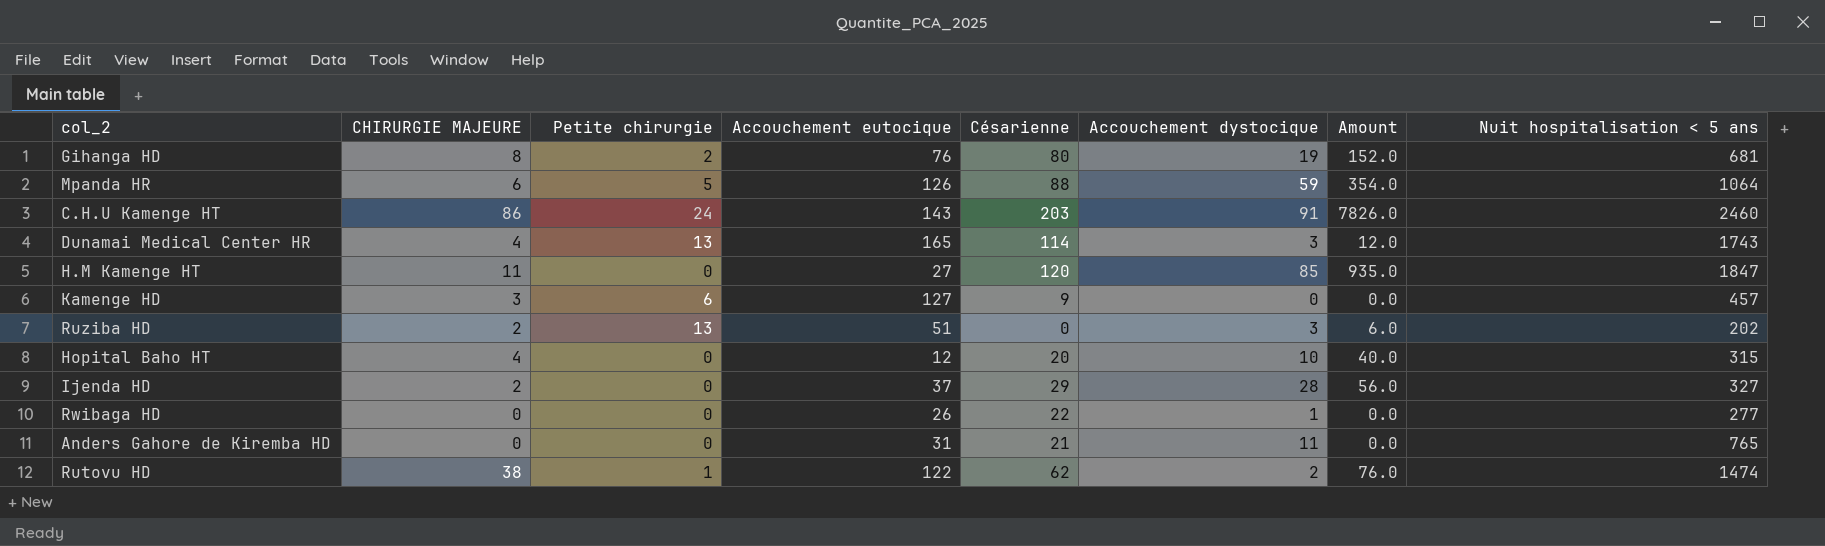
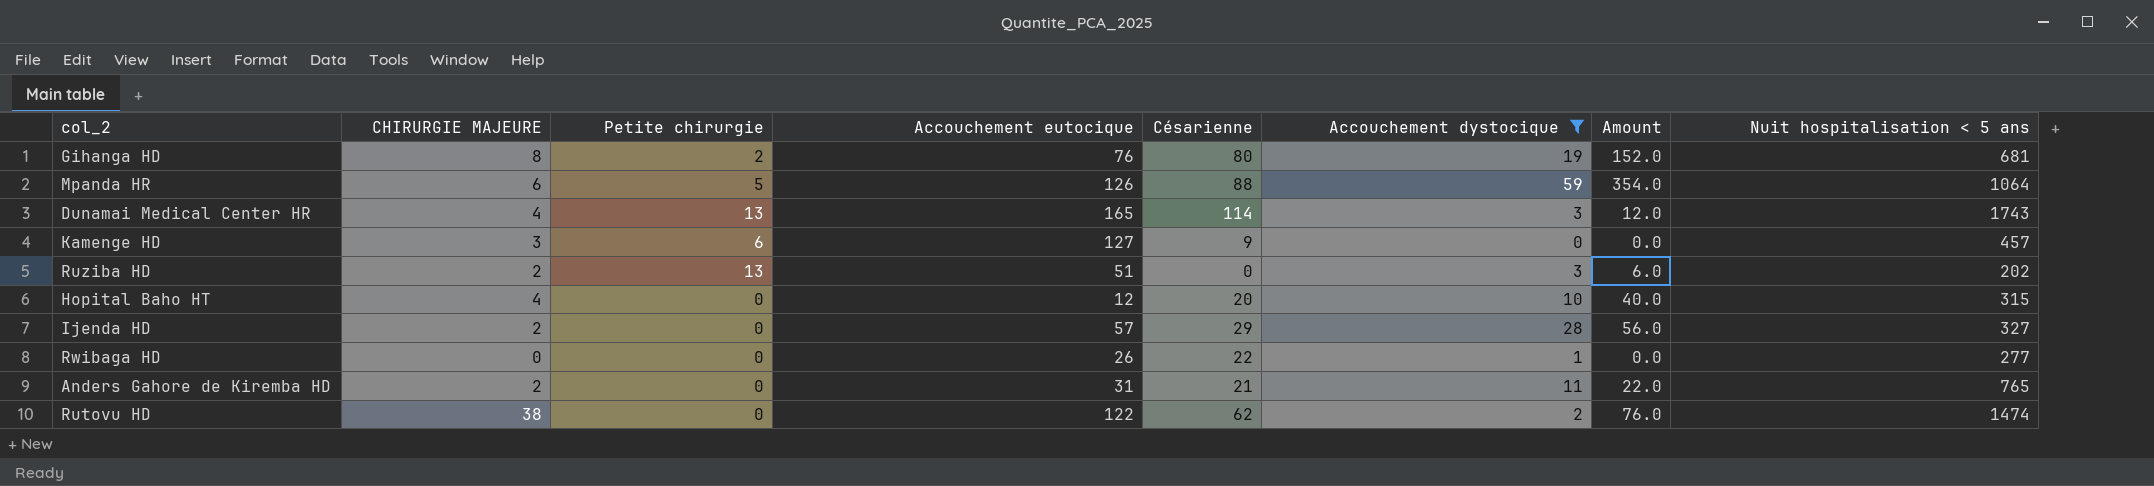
filter: none -> Accouchement dystocique <= 59
Ijenda HD | Accouchement eutocique: 37 -> 57
Anders Gahore de Kiremba HD | CHIRURGIE MAJEURE: 0 -> 2
Anders Gahore de Kiremba HD | Amount: 0.0 -> 22.0
Rutovu HD | Petite chirurgie: 1 -> 0

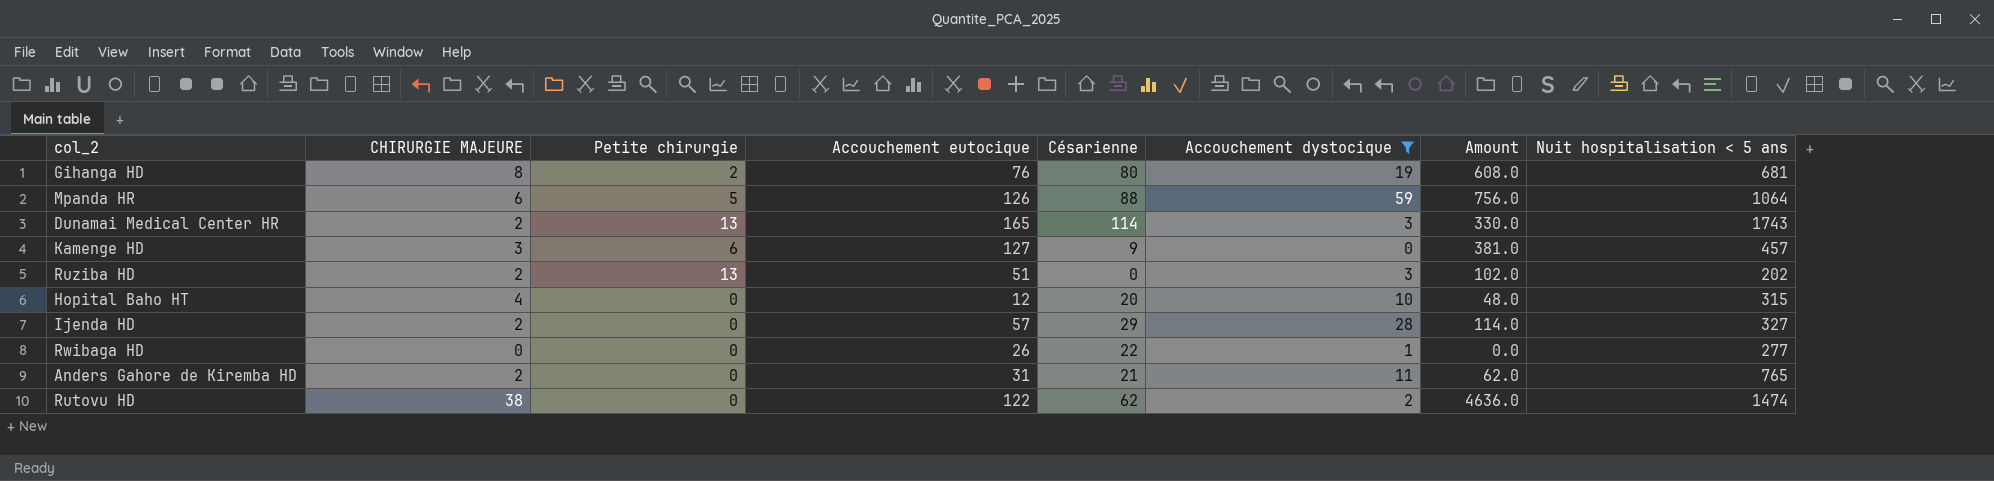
column Amount | formula: [CHIRURGIE MAJEURE] * [Accouchement dystocique] -> [CHIRURGIE MAJEURE] * [Accouchement eutocique]
Dunamai Medical Center HR | CHIRURGIE MAJEURE: 4 -> 2

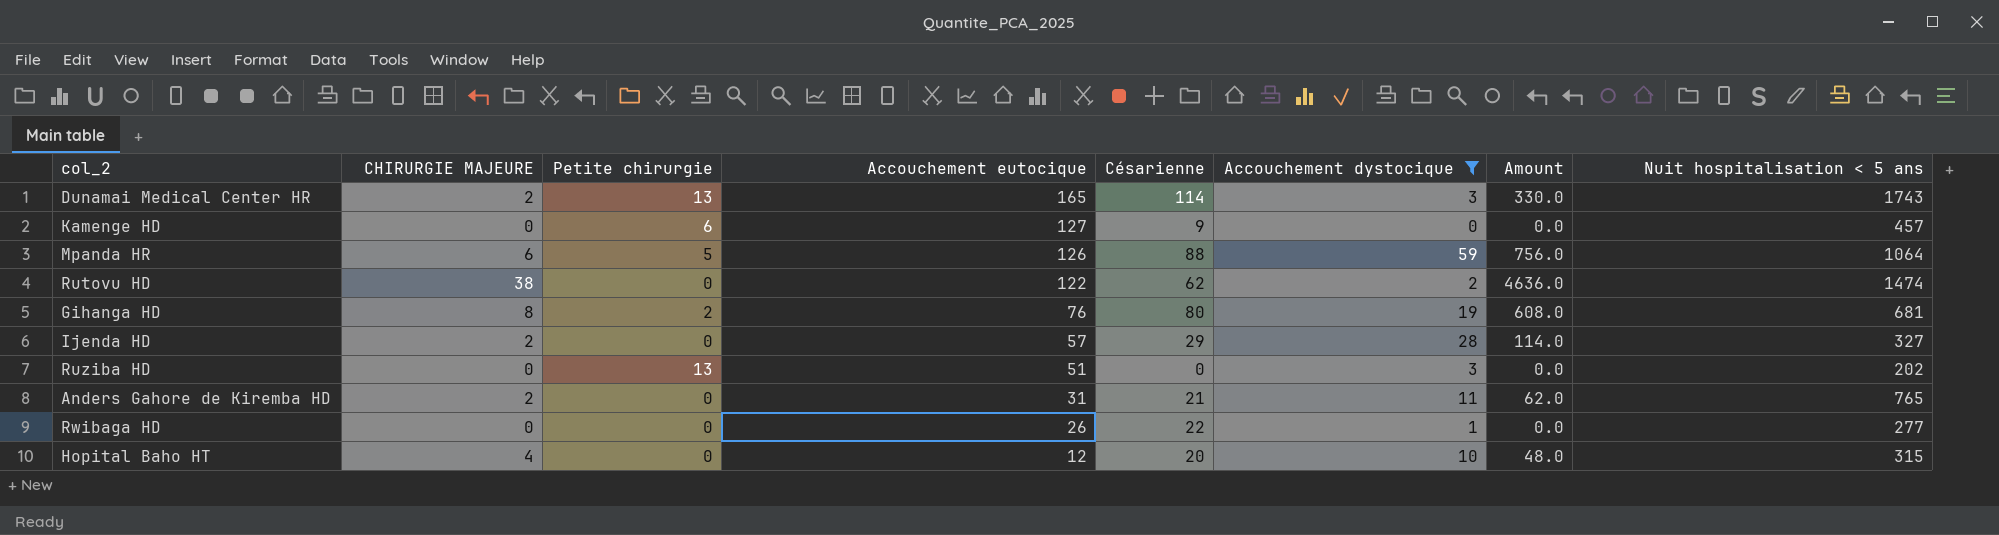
row order: none -> Accouchement eutocique descending
Kamenge HD | CHIRURGIE MAJEURE: 3 -> 0
Kamenge HD | Amount: 381.0 -> 0.0
Ruziba HD | CHIRURGIE MAJEURE: 2 -> 0
Ruziba HD | Amount: 102.0 -> 0.0

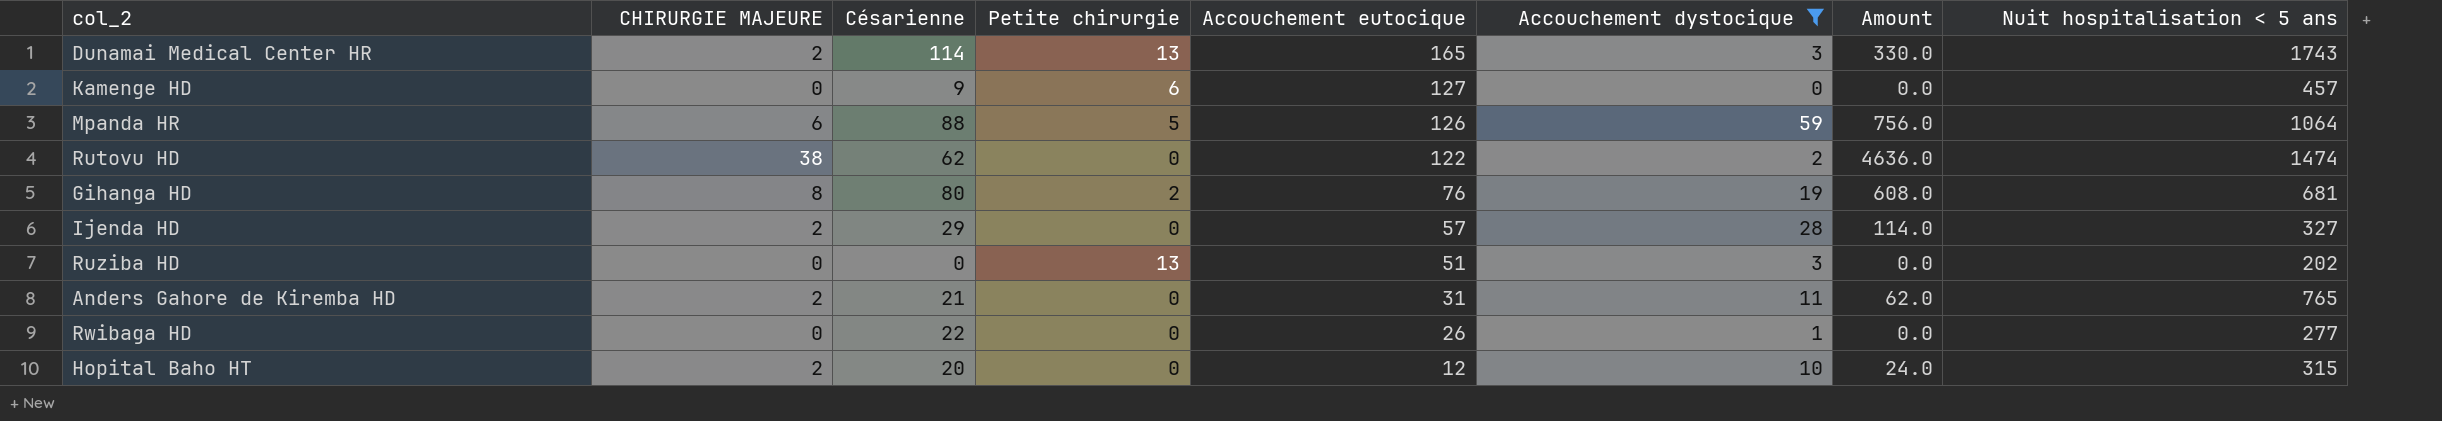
column Césarienne | position: 5 -> 3
Hopital Baho HT | CHIRURGIE MAJEURE: 4 -> 2
Hopital Baho HT | Amount: 48.0 -> 24.0

